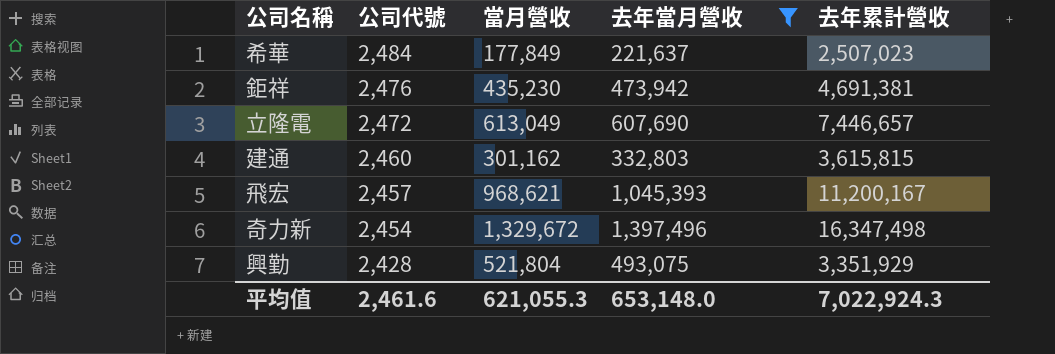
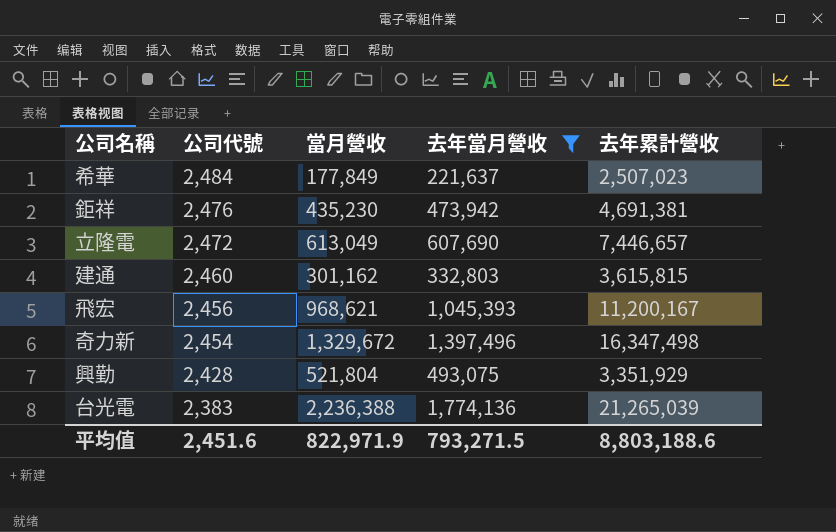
飛宏 | 公司代號: 2,457 -> 2,456
row 台光電: none -> 2,383 | 2,236,388 | 1,774,136 | 21,265,039
平均值 | 公司代號: 2,461.6 -> 2,451.6
平均值 | 當月營收: 621,055.3 -> 822,971.9
平均值 | 去年當月營收: 653,148.0 -> 793,271.5
平均值 | 去年累計營收: 7,022,924.3 -> 8,803,188.6

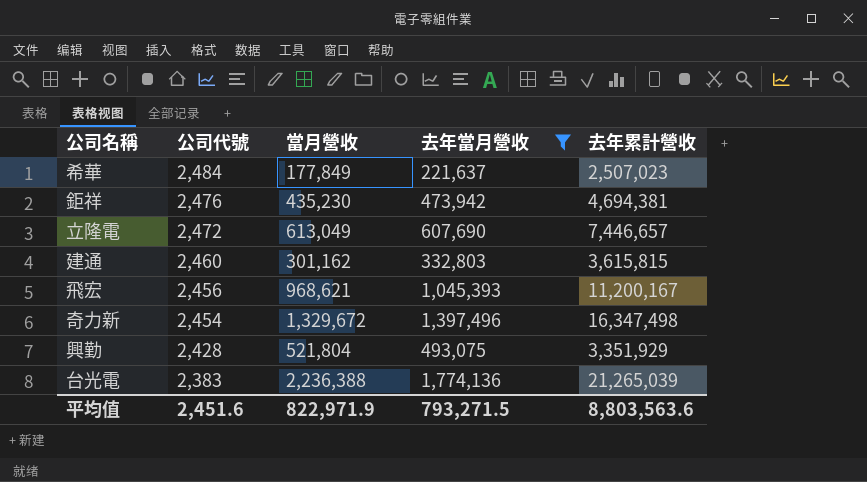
鉅祥 | 去年累計營收: 4,691,381 -> 4,694,381
平均值 | 去年累計營收: 8,803,188.6 -> 8,803,563.6

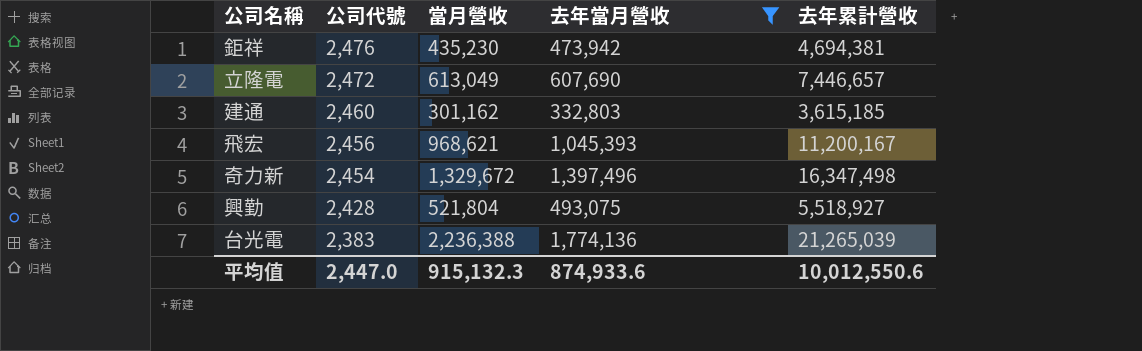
row 希華: 2,484 | 177,849 | 221,637 | 2,507,023 -> none
建通 | 去年累計營收: 3,615,815 -> 3,615,185
興勤 | 去年累計營收: 3,351,929 -> 5,518,927
平均值 | 公司代號: 2,451.6 -> 2,447.0
平均值 | 當月營收: 822,971.9 -> 915,132.3
平均值 | 去年當月營收: 793,271.5 -> 874,933.6
平均值 | 去年累計營收: 8,803,563.6 -> 10,012,550.6

